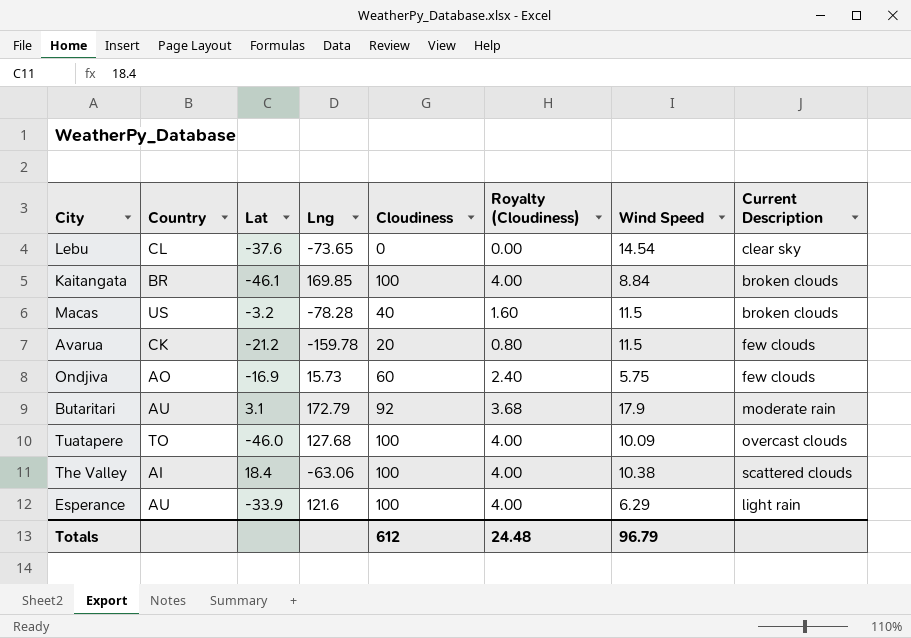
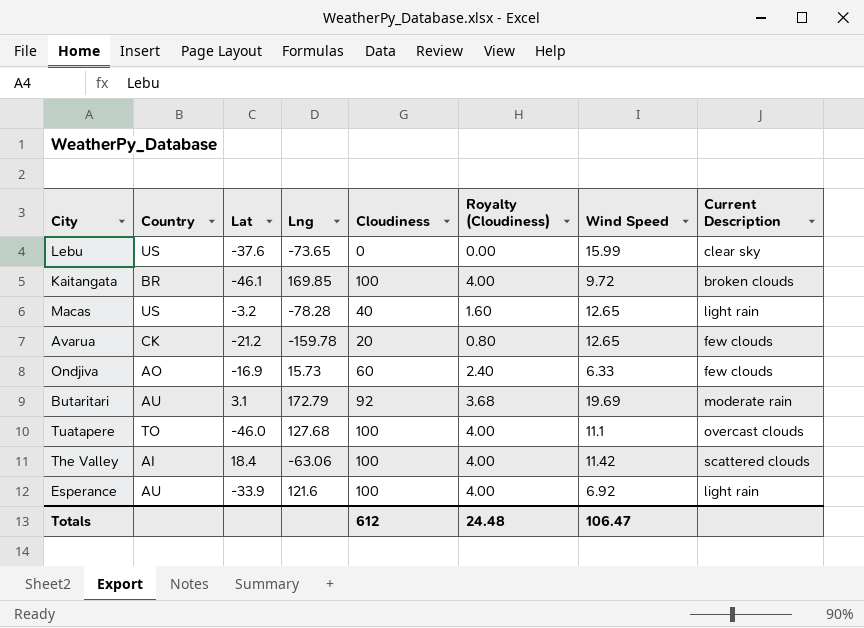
Lebu | Country: CL -> US
Lebu | Wind Speed: 14.54 -> 15.99
Kaitangata | Wind Speed: 8.84 -> 9.72
Macas | Wind Speed: 11.5 -> 12.65
Macas | Current Description: broken clouds -> light rain
Avarua | Wind Speed: 11.5 -> 12.65
Ondjiva | Wind Speed: 5.75 -> 6.33
Butaritari | Wind Speed: 17.9 -> 19.69
Tuatapere | Wind Speed: 10.09 -> 11.1
The Valley | Wind Speed: 10.38 -> 11.42
Esperance | Wind Speed: 6.29 -> 6.92
Totals | Wind Speed: 96.79 -> 106.47

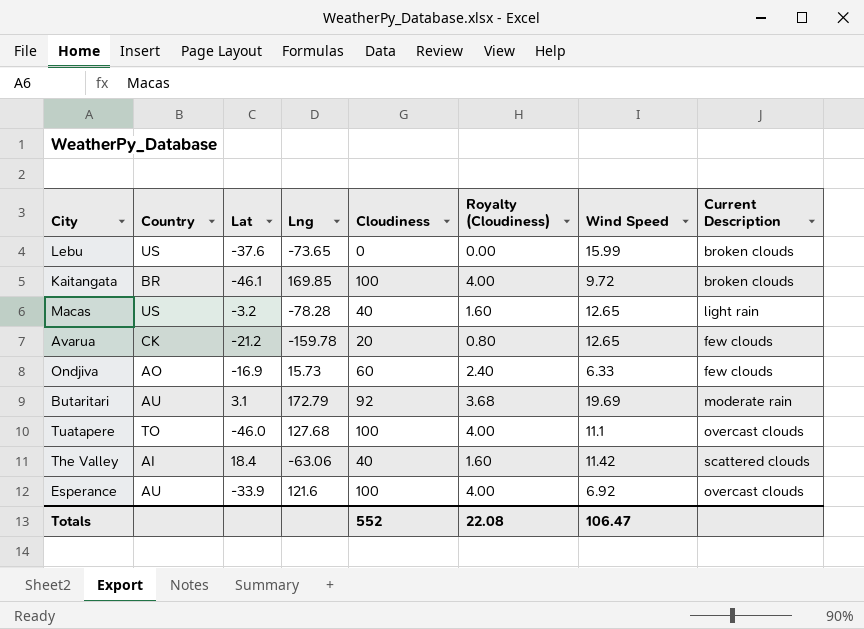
Lebu | Current Description: clear sky -> broken clouds
The Valley | Cloudiness: 100 -> 40
The Valley | Royalty (Cloudiness): 4.00 -> 1.60
Esperance | Current Description: light rain -> overcast clouds
Totals | Cloudiness: 612 -> 552
Totals | Royalty (Cloudiness): 24.48 -> 22.08

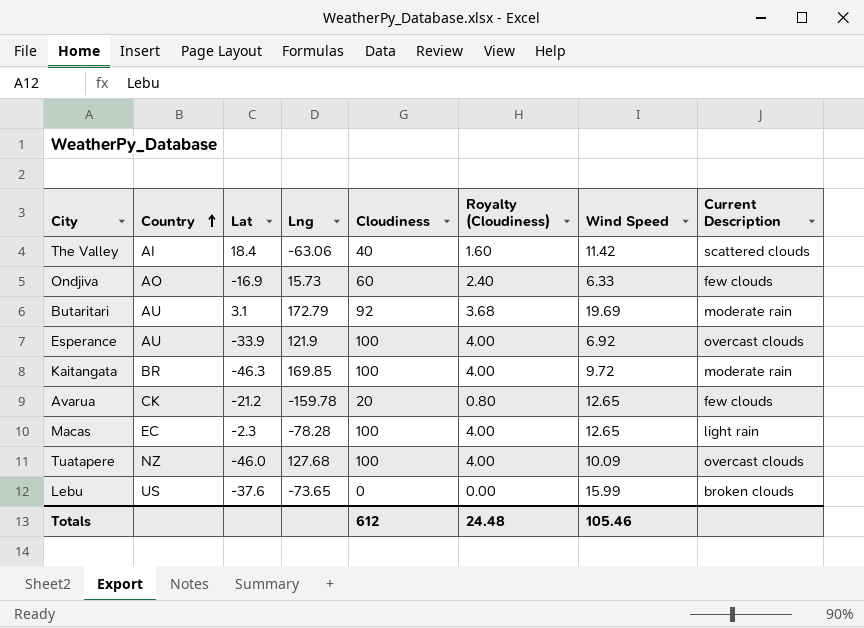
row order: none -> Country ascending
Esperance | Lng: 121.6 -> 121.9
Kaitangata | Lat: -46.1 -> -46.3
Kaitangata | Current Description: broken clouds -> moderate rain
Macas | Country: US -> EC
Macas | Lat: -3.2 -> -2.3
Macas | Cloudiness: 40 -> 100
Macas | Royalty (Cloudiness): 1.60 -> 4.00
Tuatapere | Country: TO -> NZ
Tuatapere | Wind Speed: 11.1 -> 10.09
Totals | Cloudiness: 552 -> 612
Totals | Royalty (Cloudiness): 22.08 -> 24.48
Totals | Wind Speed: 106.47 -> 105.46

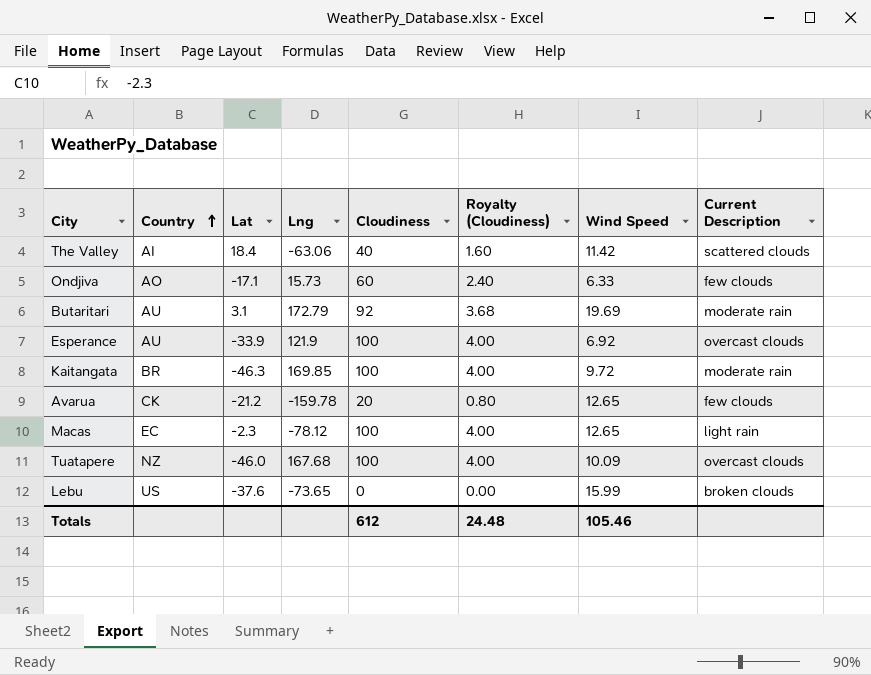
Ondjiva | Lat: -16.9 -> -17.1
Macas | Lng: -78.28 -> -78.12
Tuatapere | Lng: 127.68 -> 167.68

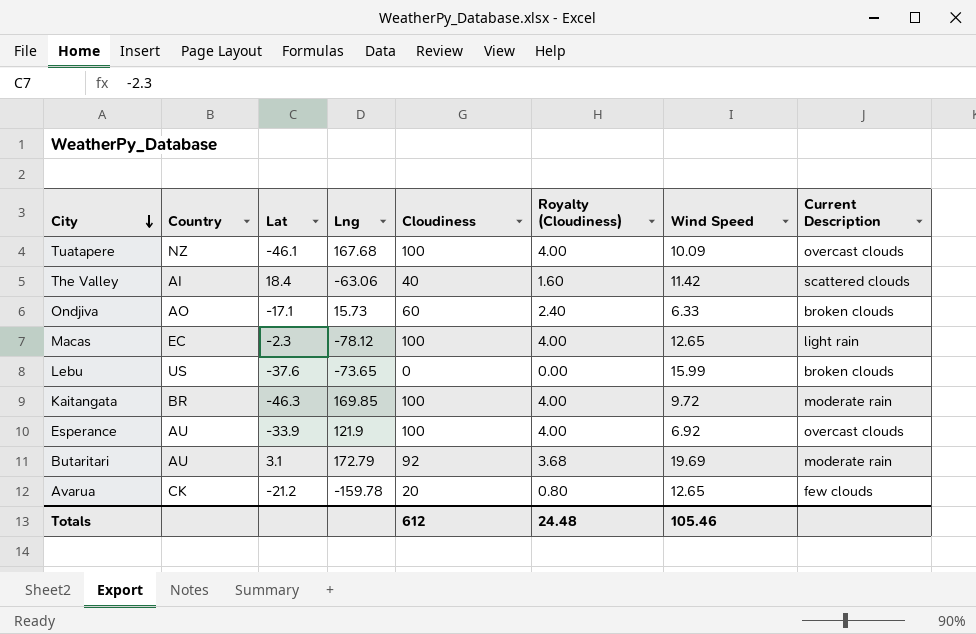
row order: Country ascending -> City descending
Tuatapere | Lat: -46.0 -> -46.1
Ondjiva | Current Description: few clouds -> broken clouds

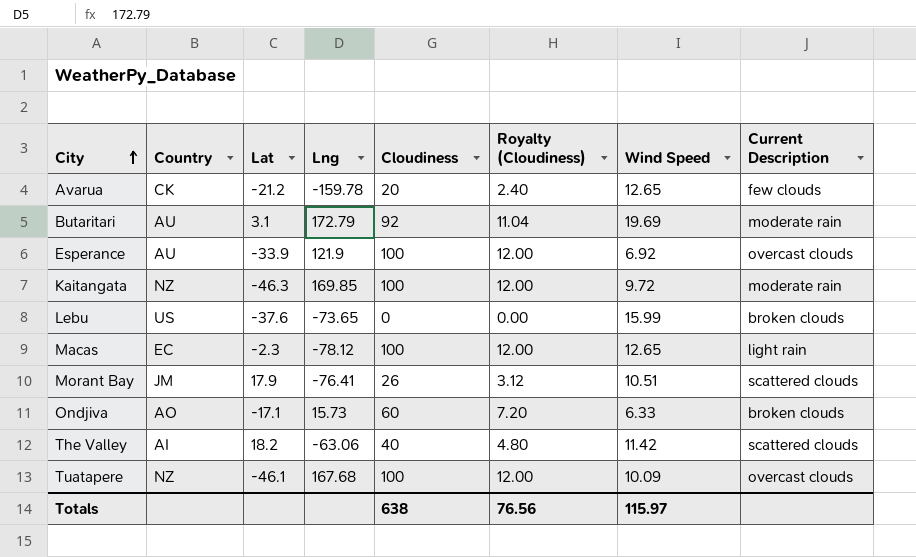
row order: City descending -> City ascending
column Royalty (Cloudiness) | formula: [Cloudiness] * 0.04 -> [Cloudiness] * 0.12
Kaitangata | Country: BR -> NZ
row Morant Bay: none -> JM | 17.9 | -76.41 | 26 | 3.12 | 10.51 | scattered clouds
The Valley | Lat: 18.4 -> 18.2
Totals | Cloudiness: 612 -> 638
Totals | Royalty (Cloudiness): 24.48 -> 76.56
Totals | Wind Speed: 105.46 -> 115.97

